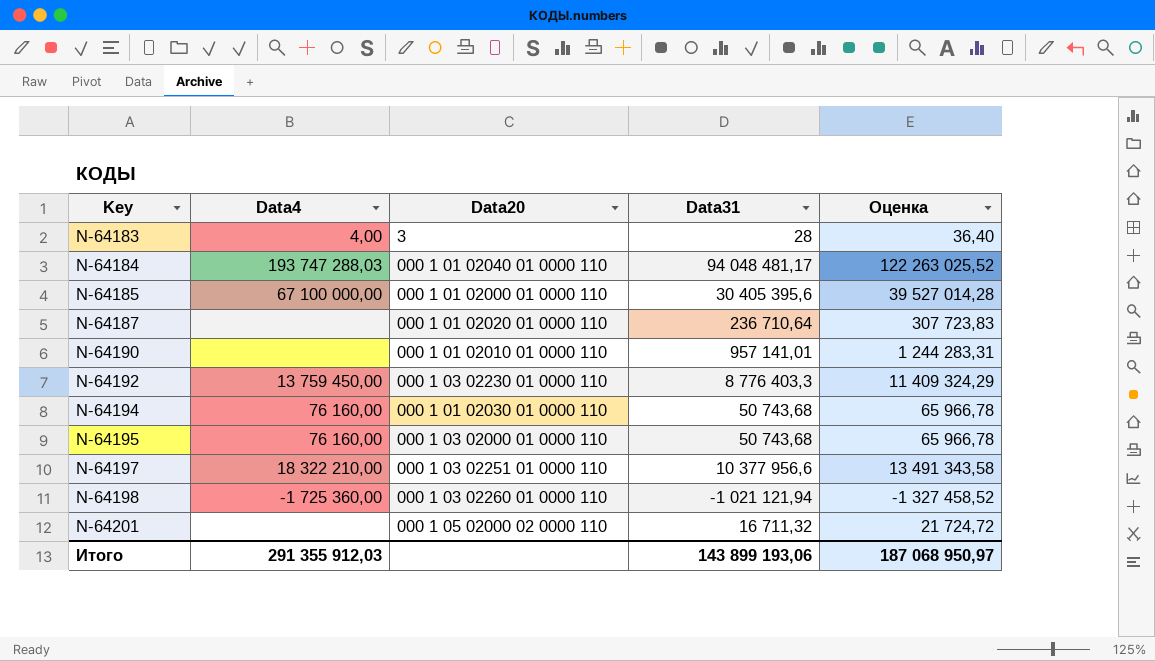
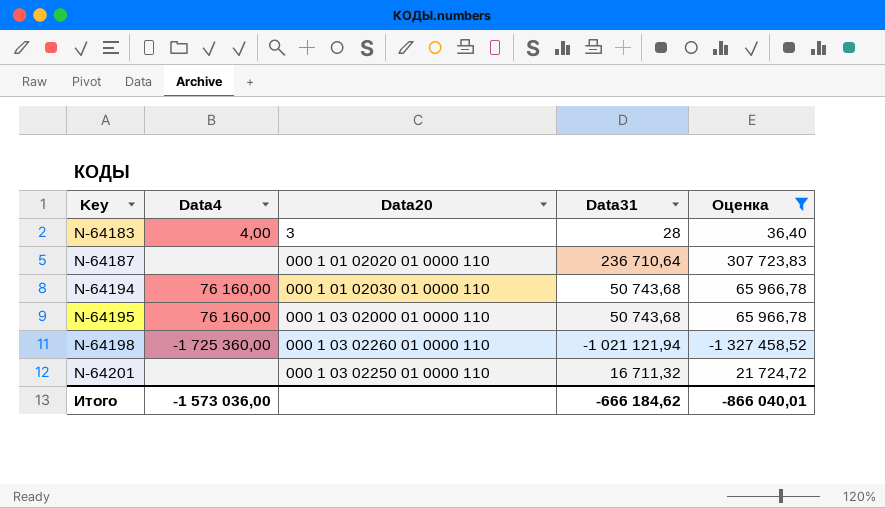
filter: none -> Оценка <= 307 723,83
N-64201 | Data20: 000 1 05 02000 02 0000 110 -> 000 1 03 02250 01 0000 110
Итого | Data4: 291 355 912,03 -> -1 573 036,00
Итого | Data31: 143 899 193,06 -> -666 184,62
Итого | Оценка: 187 068 950,97 -> -866 040,01

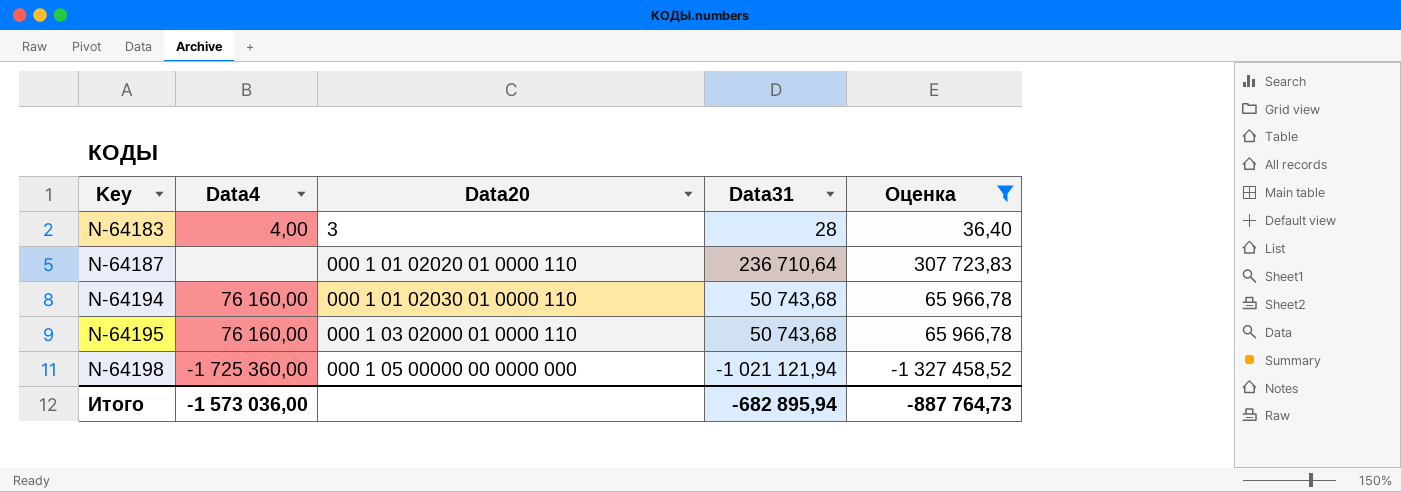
row N-64201: none | 000 1 03 02250 01 0000 110 | 16 711,32 | 21 724,72 -> none
N-64198 | Data20: 000 1 03 02260 01 0000 110 -> 000 1 05 00000 00 0000 000
Итого | Data31: -666 184,62 -> -682 895,94
Итого | Оценка: -866 040,01 -> -887 764,73

